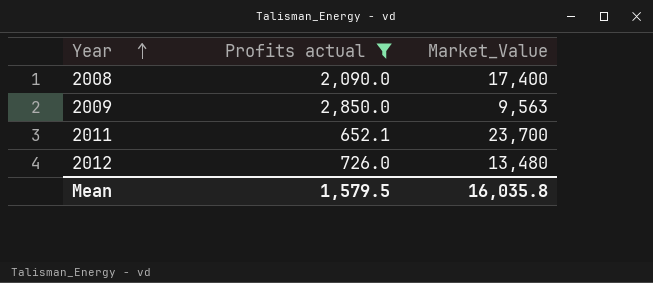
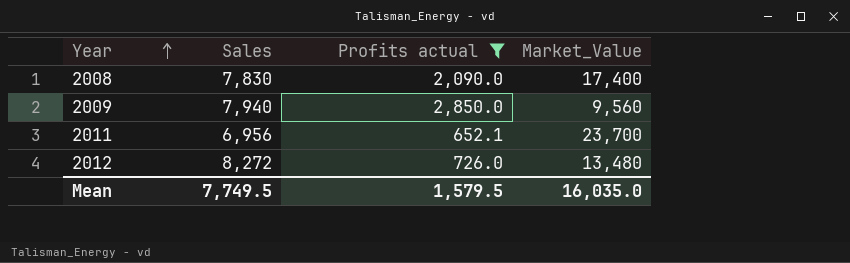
column Sales | position: none -> 2
2009 | Market_Value: 9,563 -> 9,560
Mean | Market_Value: 16,035.8 -> 16,035.0

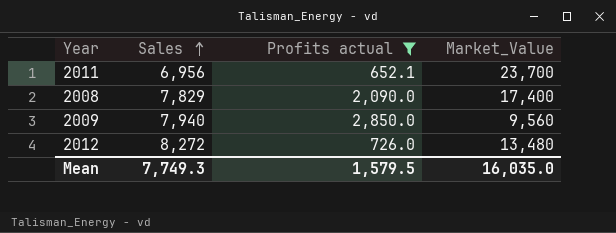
row order: Year ascending -> Sales ascending
2008 | Sales: 7,830 -> 7,829
Mean | Sales: 7,749.5 -> 7,749.3

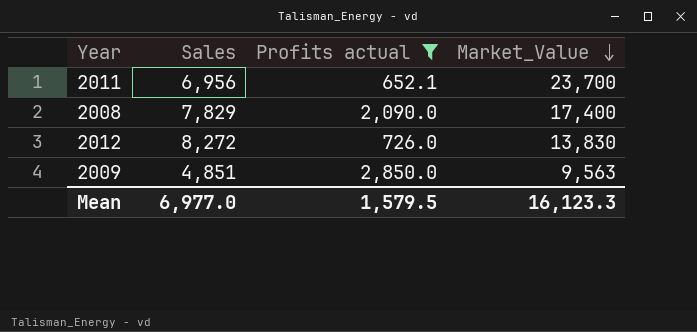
row order: Sales ascending -> Market_Value descending
2012 | Market_Value: 13,480 -> 13,830
2009 | Sales: 7,940 -> 4,851
2009 | Market_Value: 9,560 -> 9,563
Mean | Sales: 7,749.3 -> 6,977.0
Mean | Market_Value: 16,035.0 -> 16,123.3

